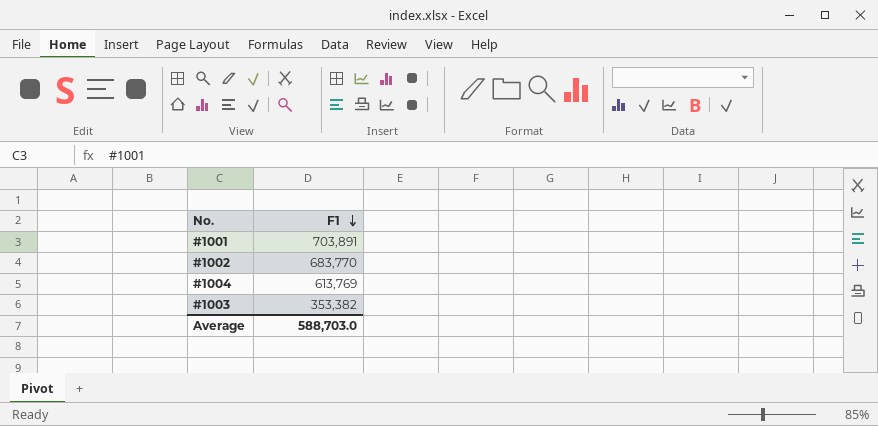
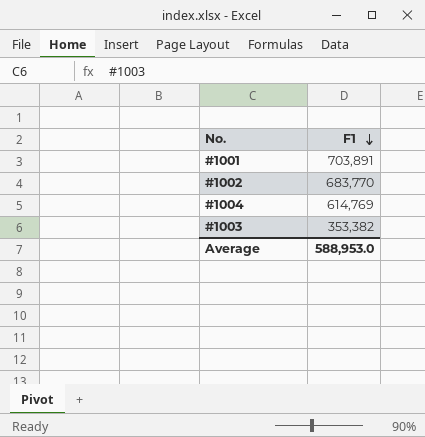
#1004 | F1: 613,769 -> 614,769
Average | F1: 588,703.0 -> 588,953.0

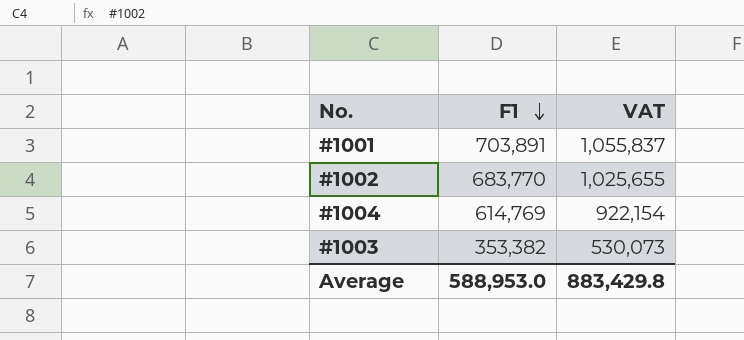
column VAT | formula: none -> [F1] * 1.5

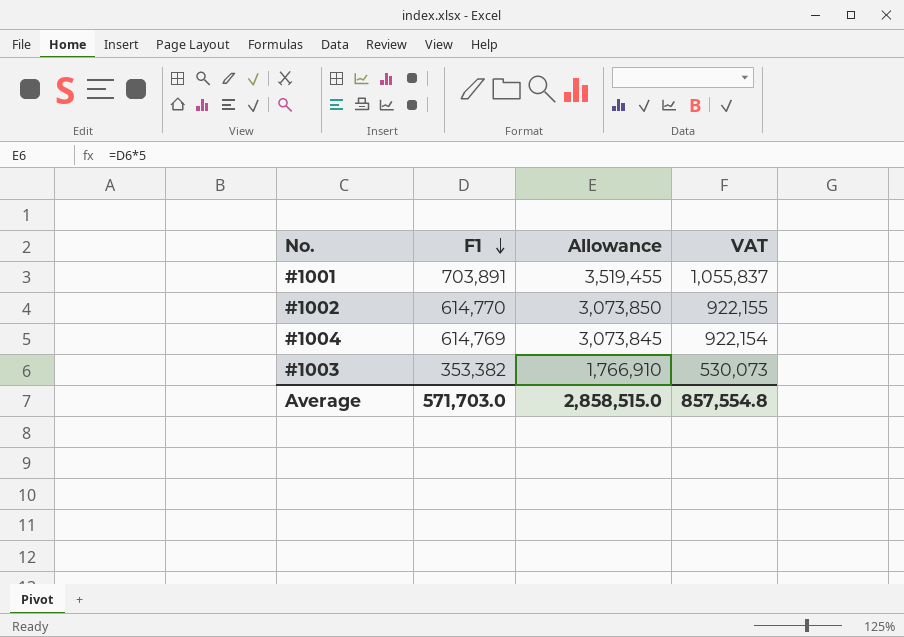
column Allowance | formula: none -> [F1] * 5
#1002 | F1: 683,770 -> 614,770
#1002 | VAT: 1,025,655 -> 922,155
Average | F1: 588,953.0 -> 571,703.0
Average | VAT: 883,429.8 -> 857,554.8

